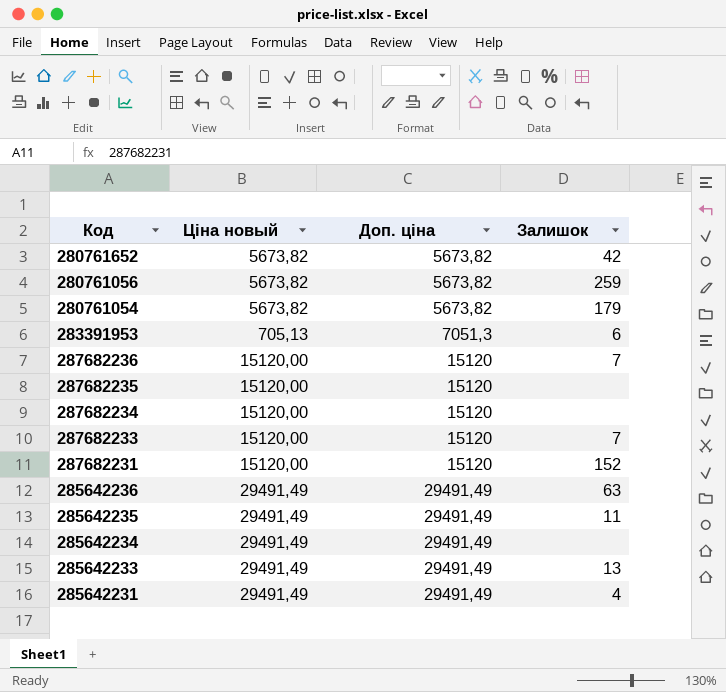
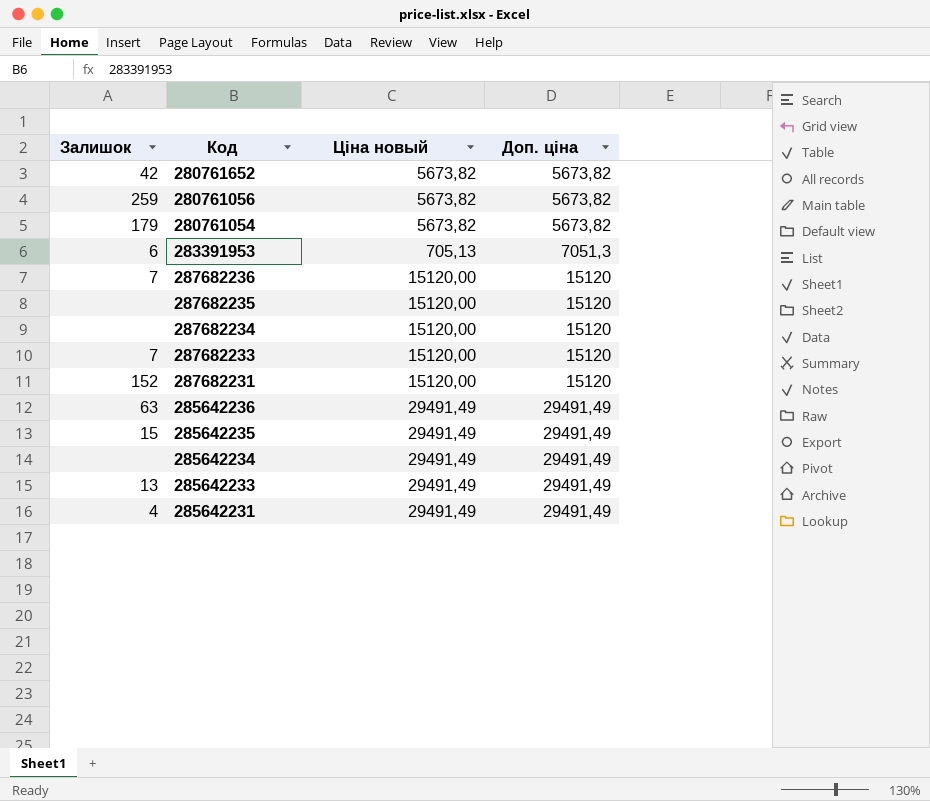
column Залишок | position: 4 -> 1
285642235 | Залишок: 11 -> 15

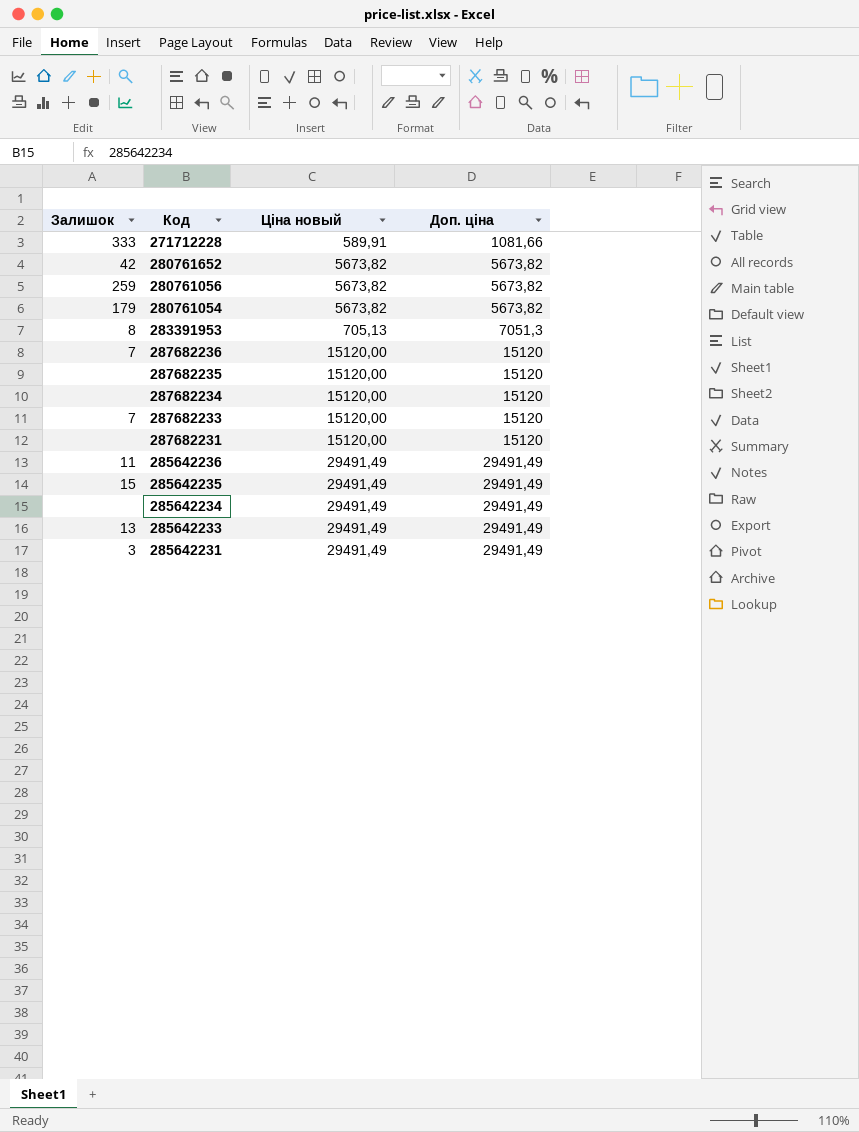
row 271712228: none -> 333 | 589,91 | 1081,66
283391953 | Залишок: 6 -> 8
287682231 | Залишок: 152 -> none
285642236 | Залишок: 63 -> 11
285642231 | Залишок: 4 -> 3

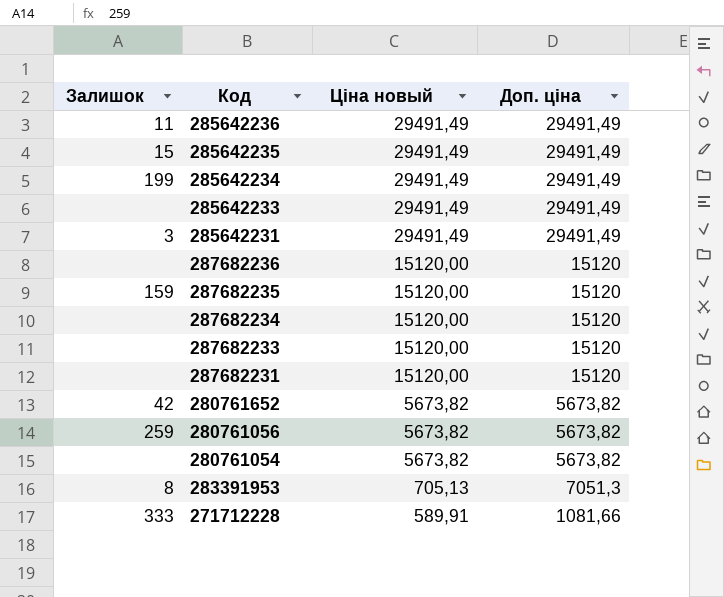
row order: Доп. ціна ascending -> Ціна новый descending
285642234 | Залишок: none -> 199
285642233 | Залишок: 13 -> none
287682236 | Залишок: 7 -> none
287682235 | Залишок: none -> 159
287682233 | Залишок: 7 -> none
280761054 | Залишок: 179 -> none

